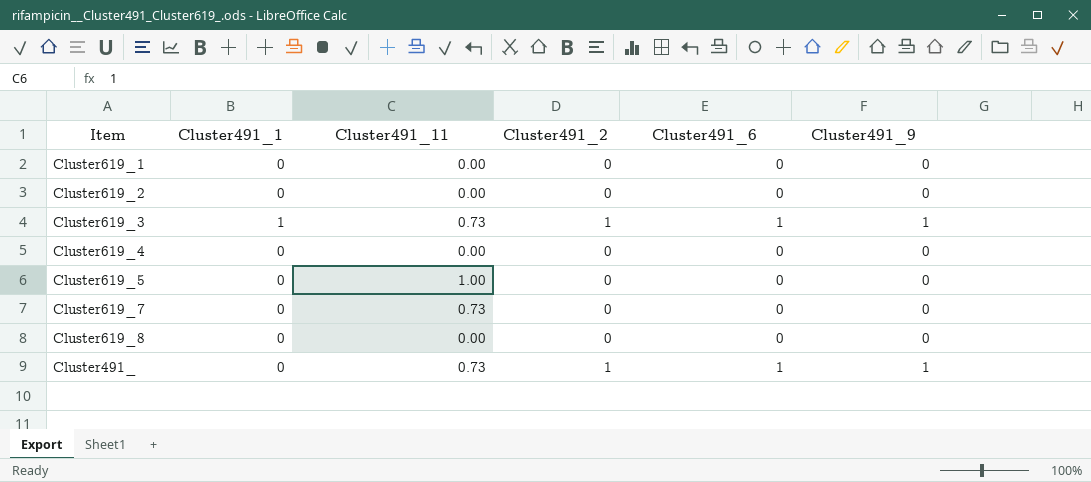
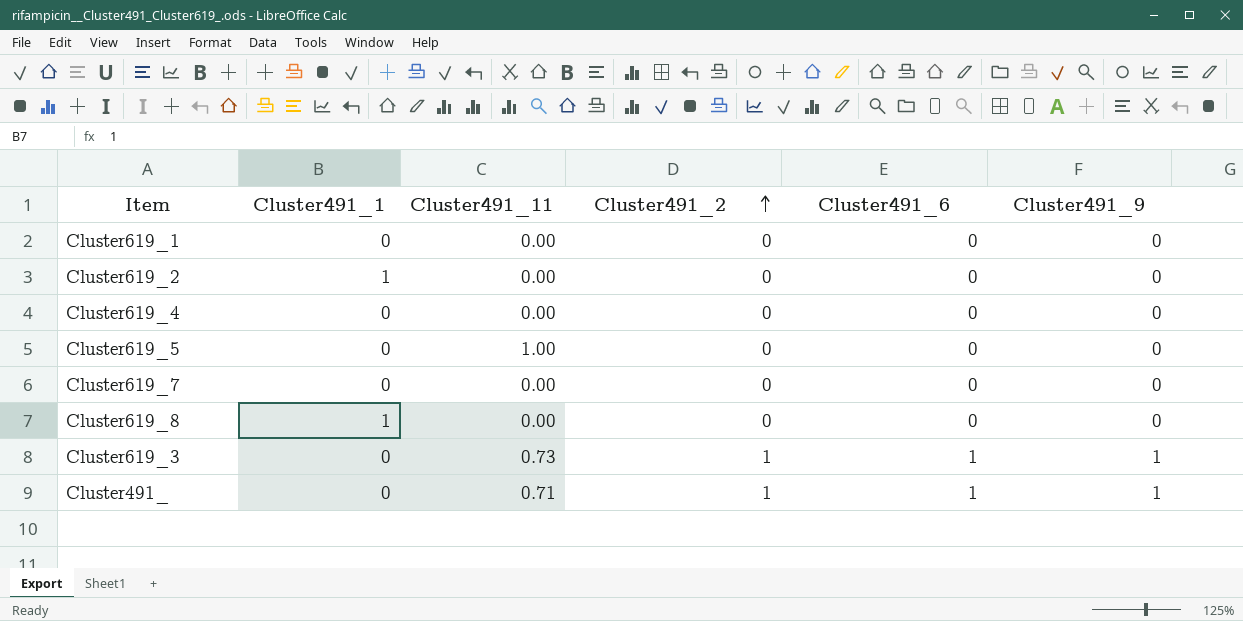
row order: none -> Cluster491_2 ascending
Cluster619_2 | Cluster491_1: 0 -> 1
Cluster619_7 | Cluster491_11: 0.73 -> 0.00
Cluster619_8 | Cluster491_1: 0 -> 1
Cluster619_3 | Cluster491_1: 1 -> 0
Cluster491_ | Cluster491_11: 0.73 -> 0.71

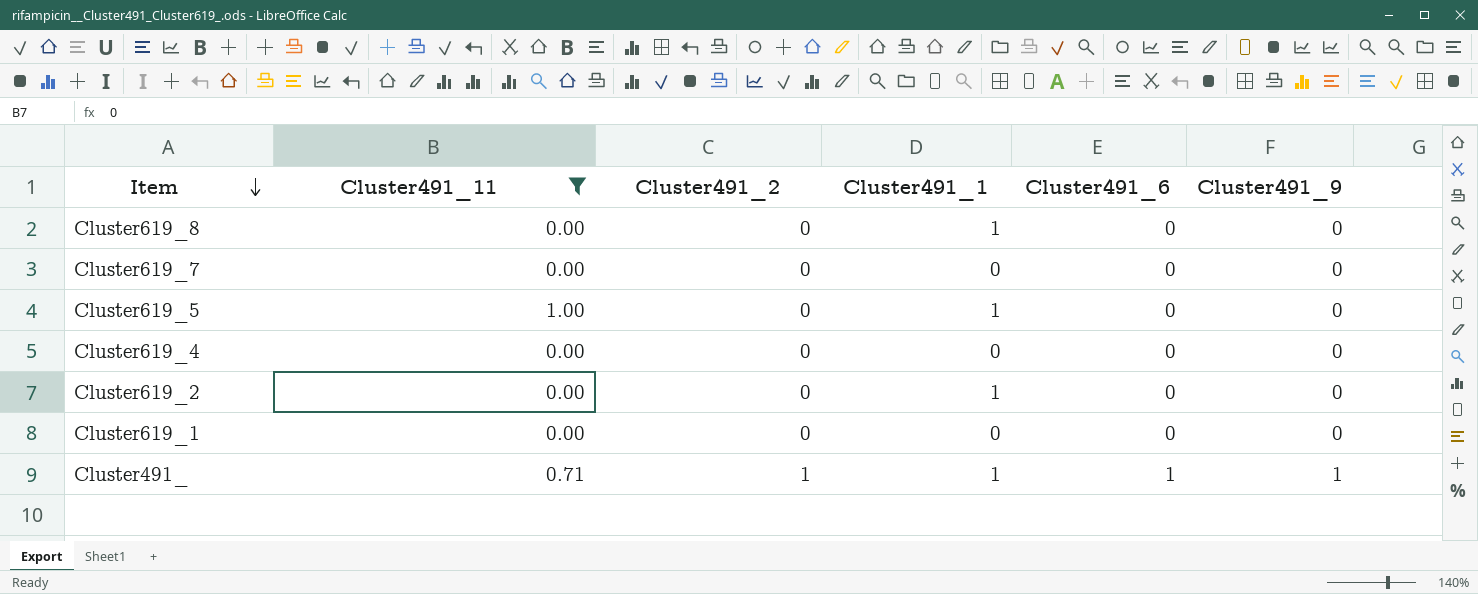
filter: none -> Cluster491_11 != 0.73
row order: Cluster491_2 ascending -> Item descending
column Cluster491_1 | position: 2 -> 4
Cluster619_5 | Cluster491_1: 0 -> 1
Cluster491_ | Cluster491_1: 0 -> 1

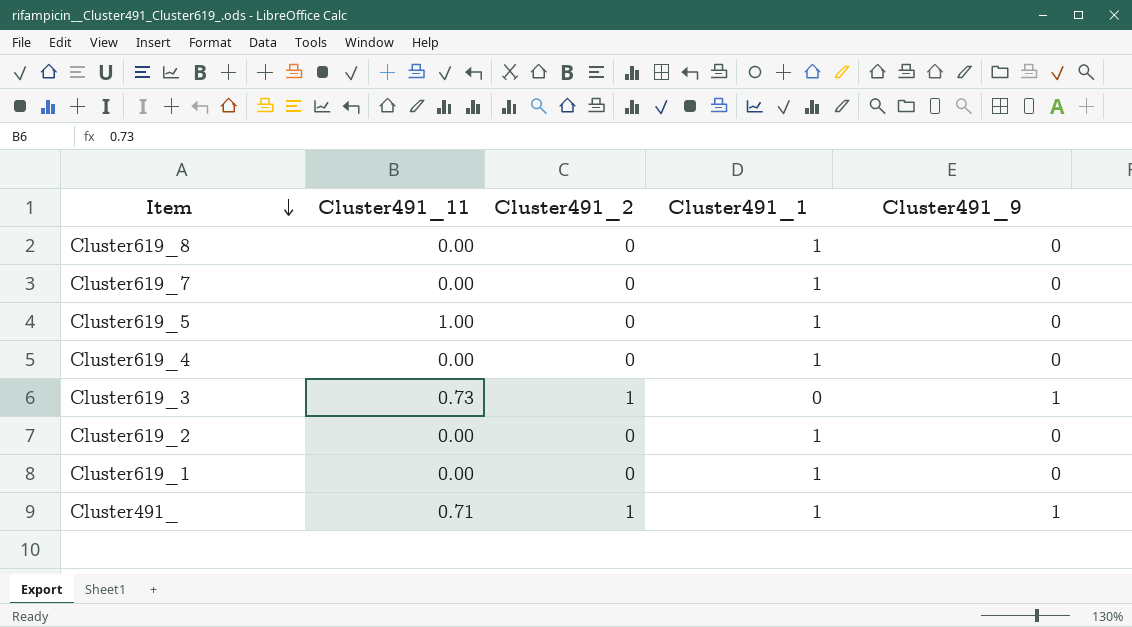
filter: Cluster491_11 != 0.73 -> none
column Cluster491_6 | position: 5 -> none
Cluster619_7 | Cluster491_1: 0 -> 1
Cluster619_4 | Cluster491_1: 0 -> 1
Cluster619_1 | Cluster491_1: 0 -> 1

